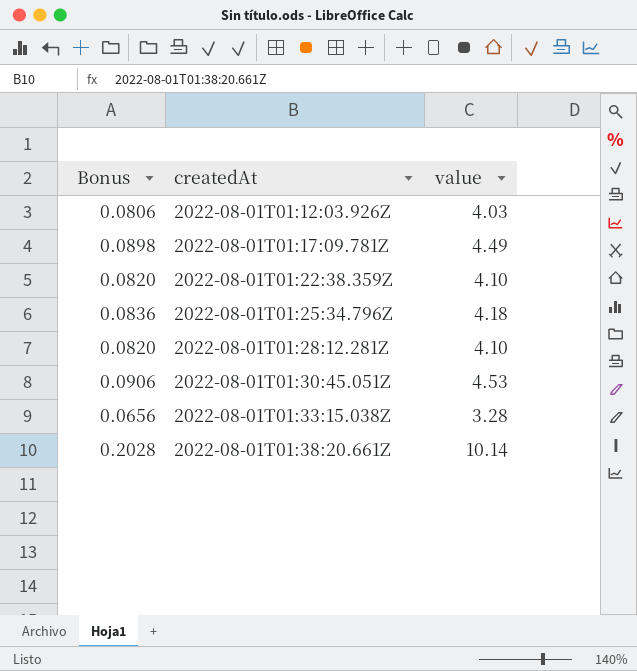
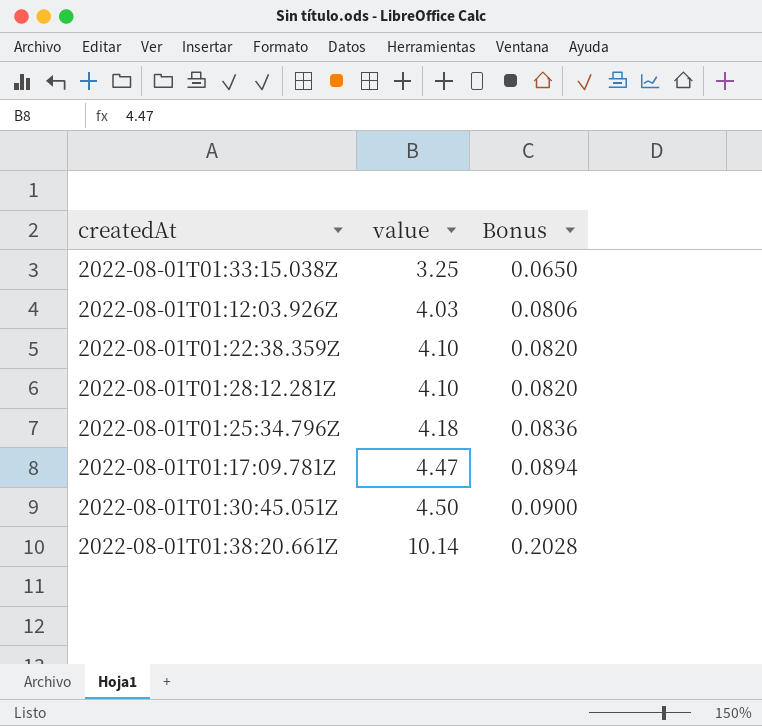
row order: createdAt ascending -> value ascending
column Bonus | position: 1 -> 3
2022-08-01T01:33:15.038Z | value: 3.28 -> 3.25
2022-08-01T01:33:15.038Z | Bonus: 0.0656 -> 0.0650
2022-08-01T01:17:09.781Z | value: 4.49 -> 4.47
2022-08-01T01:17:09.781Z | Bonus: 0.0898 -> 0.0894
2022-08-01T01:30:45.051Z | value: 4.53 -> 4.50
2022-08-01T01:30:45.051Z | Bonus: 0.0906 -> 0.0900

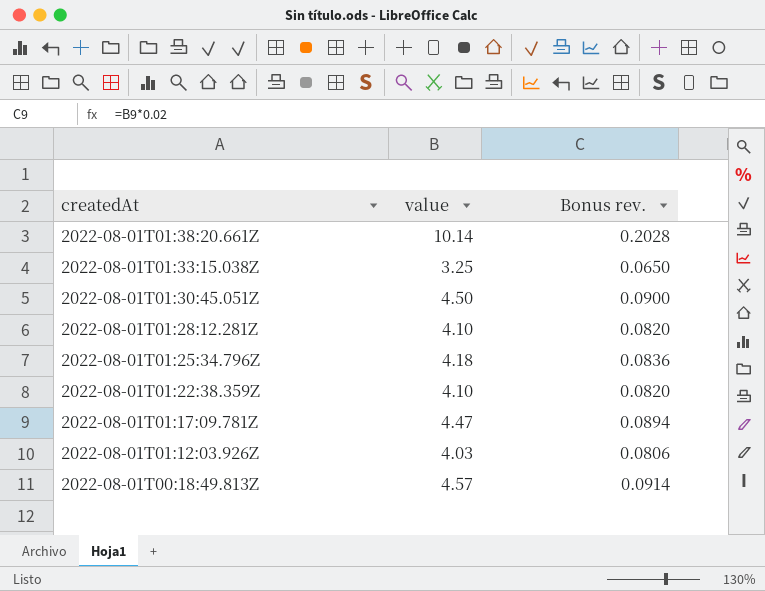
row order: value ascending -> createdAt descending
column name: Bonus -> Bonus rev.
row 2022-08-01T00:18:49.813Z: none -> 4.57 | 0.0914

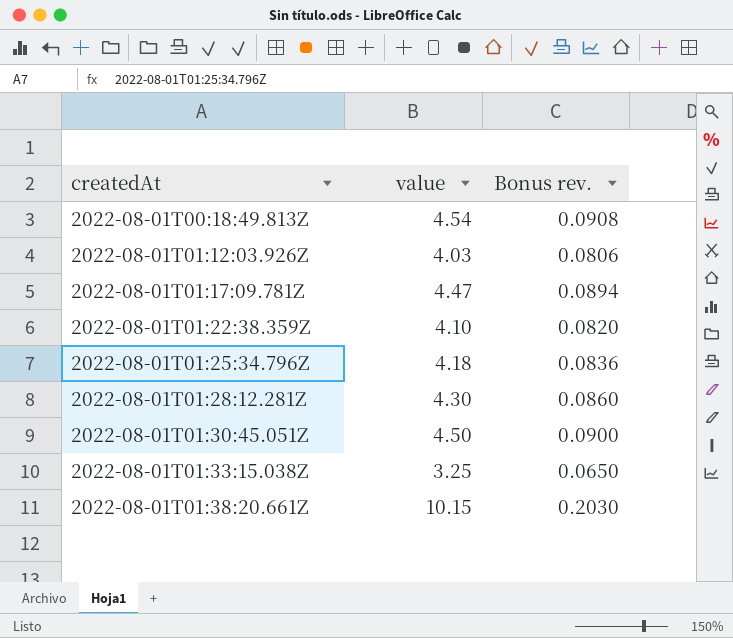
row order: createdAt descending -> createdAt ascending
2022-08-01T00:18:49.813Z | value: 4.57 -> 4.54
2022-08-01T00:18:49.813Z | Bonus rev.: 0.0914 -> 0.0908
2022-08-01T01:28:12.281Z | value: 4.10 -> 4.30
2022-08-01T01:28:12.281Z | Bonus rev.: 0.0820 -> 0.0860
2022-08-01T01:38:20.661Z | value: 10.14 -> 10.15
2022-08-01T01:38:20.661Z | Bonus rev.: 0.2028 -> 0.2030

